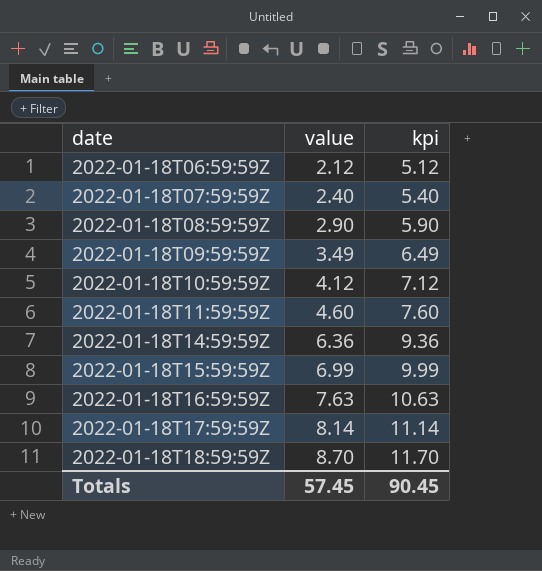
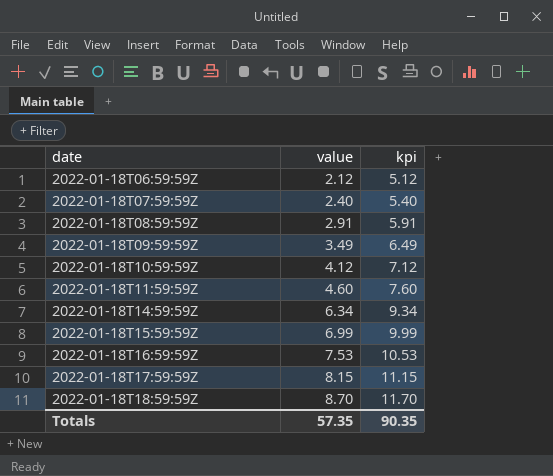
2022-01-18T08:59:59Z | value: 2.90 -> 2.91
2022-01-18T08:59:59Z | kpi: 5.90 -> 5.91
2022-01-18T14:59:59Z | value: 6.36 -> 6.34
2022-01-18T14:59:59Z | kpi: 9.36 -> 9.34
2022-01-18T16:59:59Z | value: 7.63 -> 7.53
2022-01-18T16:59:59Z | kpi: 10.63 -> 10.53
2022-01-18T17:59:59Z | value: 8.14 -> 8.15
2022-01-18T17:59:59Z | kpi: 11.14 -> 11.15
Totals | value: 57.45 -> 57.35
Totals | kpi: 90.45 -> 90.35

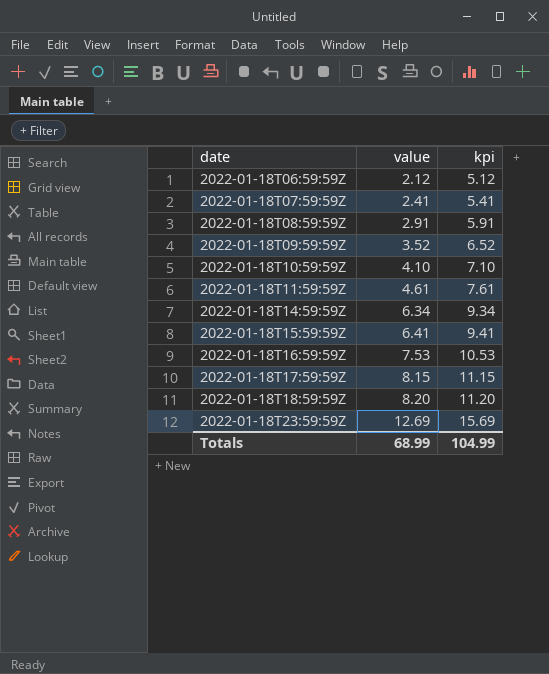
2022-01-18T07:59:59Z | value: 2.40 -> 2.41
2022-01-18T07:59:59Z | kpi: 5.40 -> 5.41
2022-01-18T09:59:59Z | value: 3.49 -> 3.52
2022-01-18T09:59:59Z | kpi: 6.49 -> 6.52
2022-01-18T10:59:59Z | value: 4.12 -> 4.10
2022-01-18T10:59:59Z | kpi: 7.12 -> 7.10
2022-01-18T11:59:59Z | value: 4.60 -> 4.61
2022-01-18T11:59:59Z | kpi: 7.60 -> 7.61
2022-01-18T15:59:59Z | value: 6.99 -> 6.41
2022-01-18T15:59:59Z | kpi: 9.99 -> 9.41
2022-01-18T18:59:59Z | value: 8.70 -> 8.20
2022-01-18T18:59:59Z | kpi: 11.70 -> 11.20
row 2022-01-18T23:59:59Z: none -> 12.69 | 15.69
Totals | value: 57.35 -> 68.99
Totals | kpi: 90.35 -> 104.99

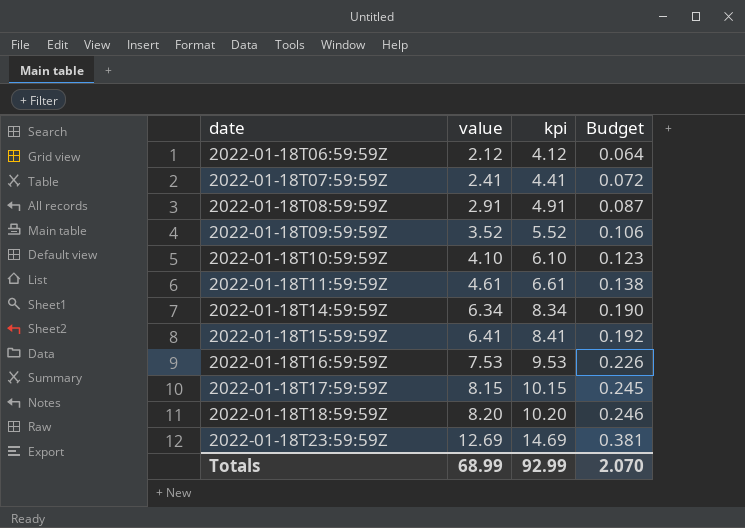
column kpi | formula: [value] + 3 -> [value] + 2
column Budget | formula: none -> [value] * 0.03
Totals | kpi: 104.99 -> 92.99

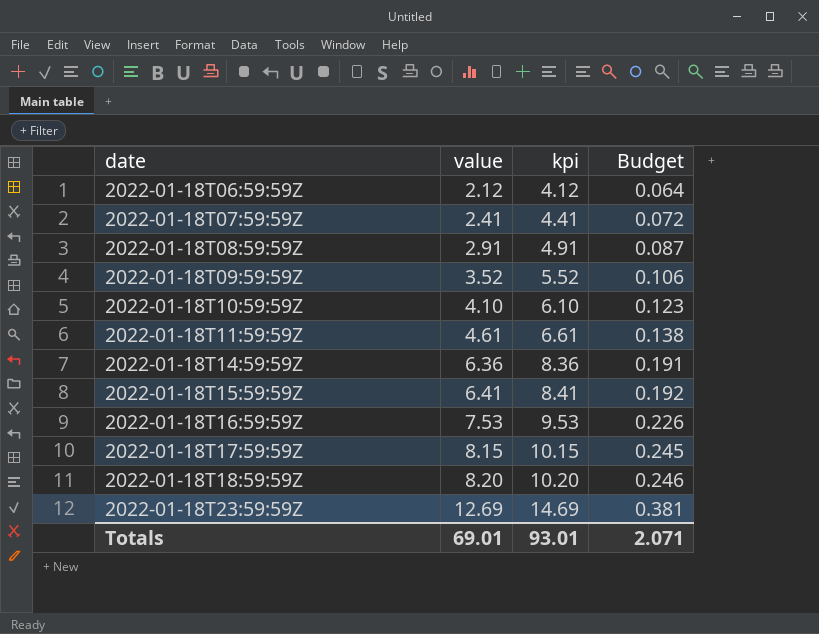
2022-01-18T14:59:59Z | value: 6.34 -> 6.36
2022-01-18T14:59:59Z | kpi: 8.34 -> 8.36
2022-01-18T14:59:59Z | Budget: 0.190 -> 0.191
Totals | value: 68.99 -> 69.01
Totals | kpi: 92.99 -> 93.01
Totals | Budget: 2.070 -> 2.071

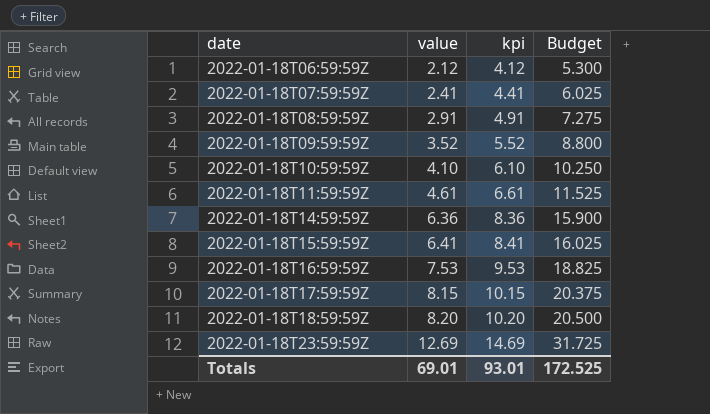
column Budget | formula: [value] * 0.03 -> [value] * 2.5
Totals | Budget: 2.071 -> 172.525

